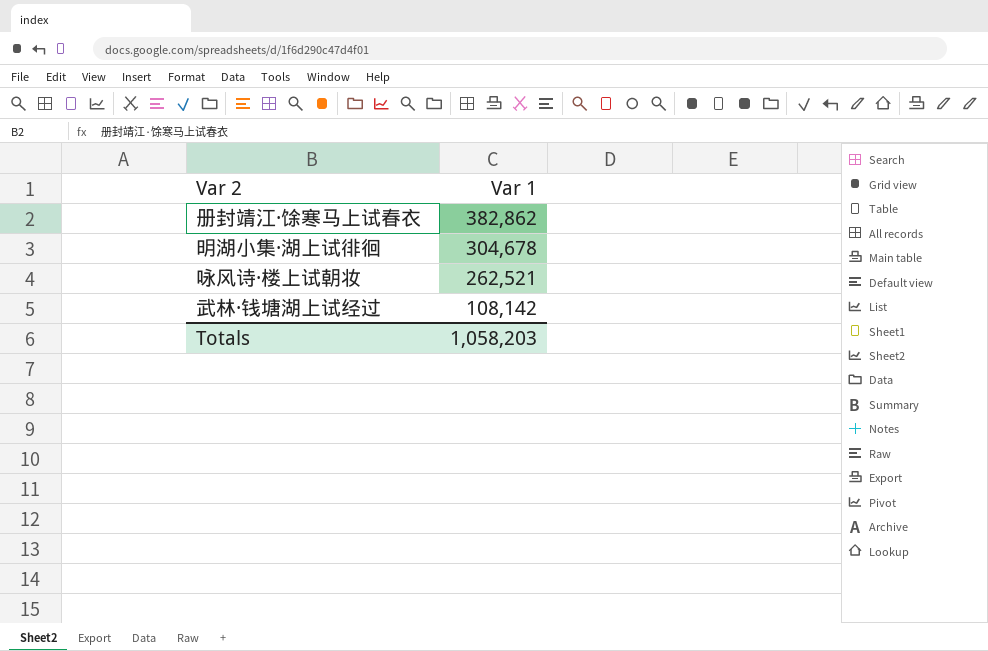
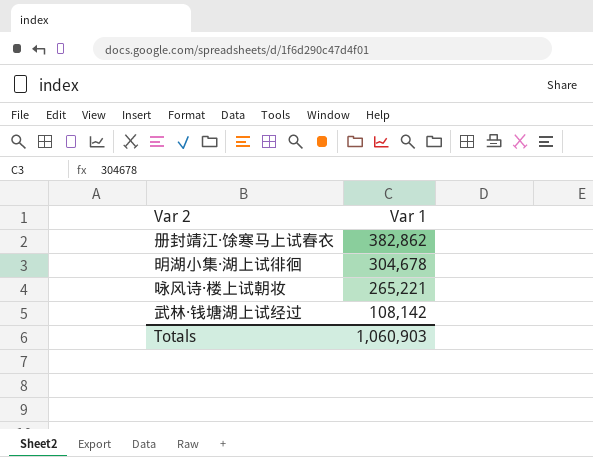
咏风诗·楼上试朝妆 | Var 1: 262,521 -> 265,221
Totals | Var 1: 1,058,203 -> 1,060,903

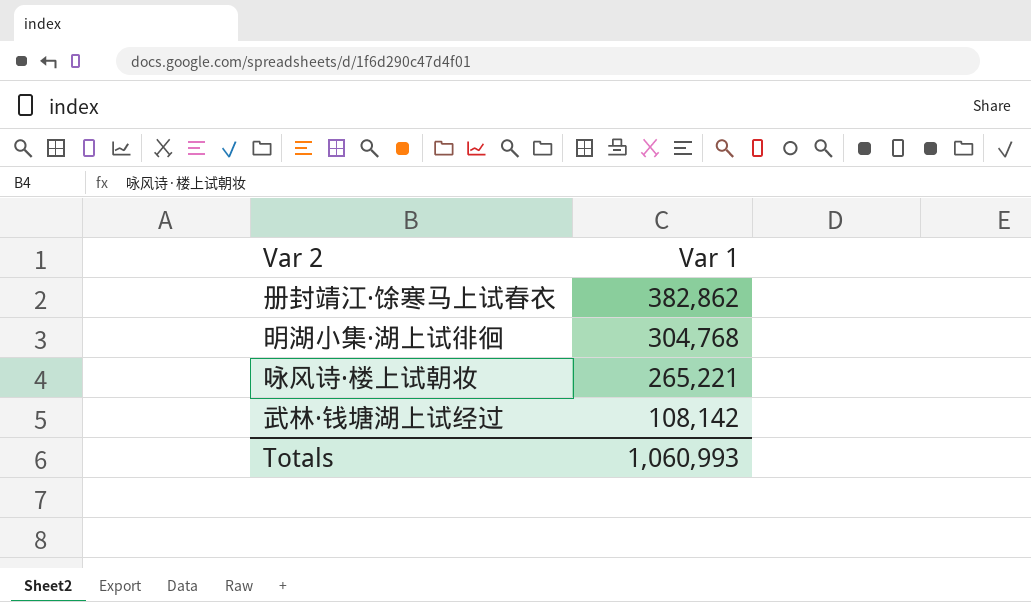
明湖小集·湖上试徘徊 | Var 1: 304,678 -> 304,768
Totals | Var 1: 1,060,903 -> 1,060,993

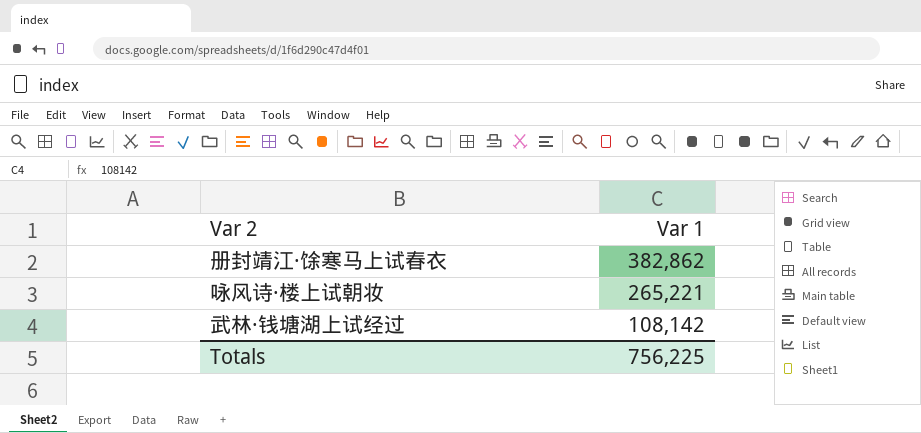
row 明湖小集·湖上试徘徊: 304,768 -> none
Totals | Var 1: 1,060,993 -> 756,225

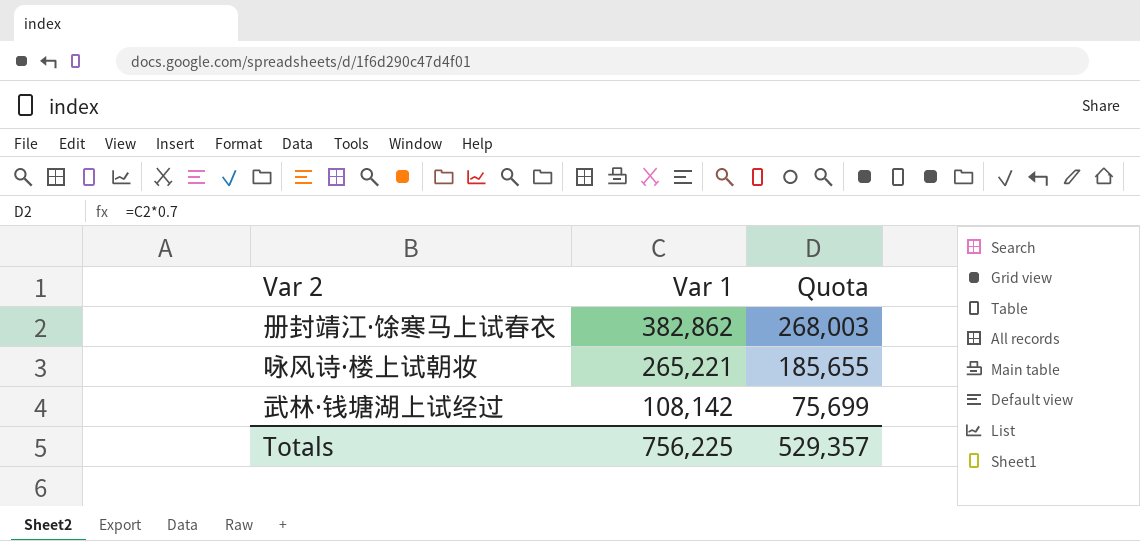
column Quota | formula: none -> [Var 1] * 0.7

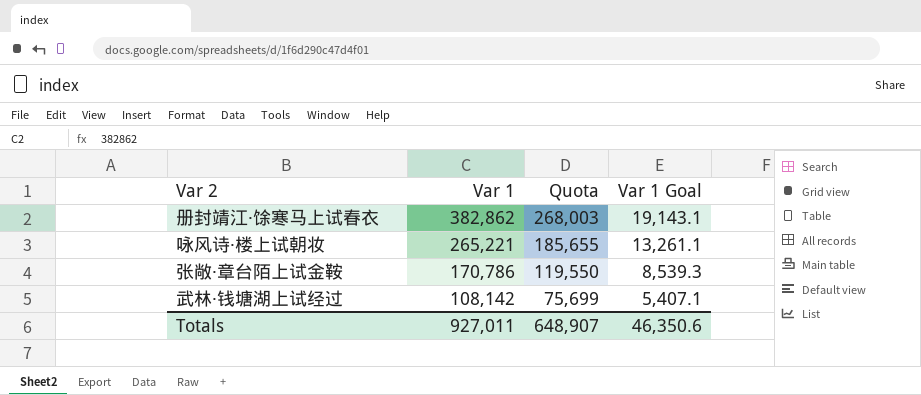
column Var 1 Goal | formula: none -> [Var 1] * 0.05
row 张敞·章台陌上试金鞍: none -> 170,786 | 119,550 | 8,539.3
Totals | Var 1: 756,225 -> 927,011
Totals | Quota: 529,357 -> 648,907

